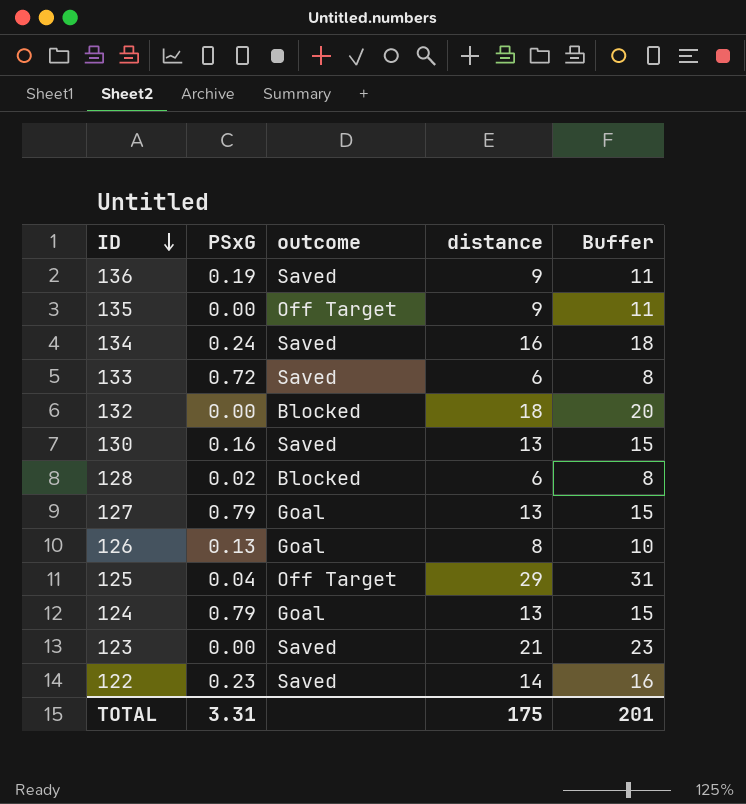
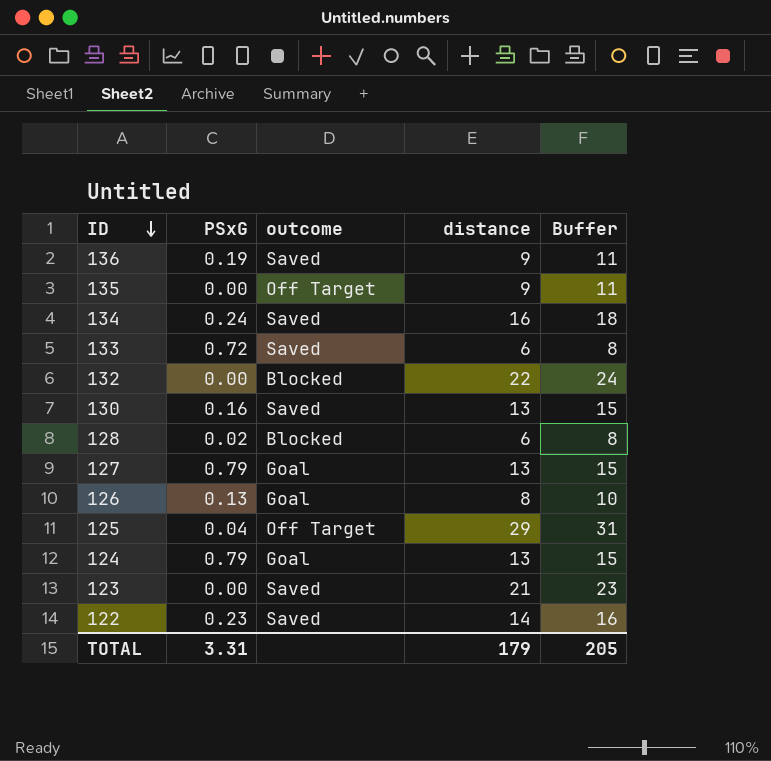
132 | distance: 18 -> 22
132 | Buffer: 20 -> 24
TOTAL | distance: 175 -> 179
TOTAL | Buffer: 201 -> 205

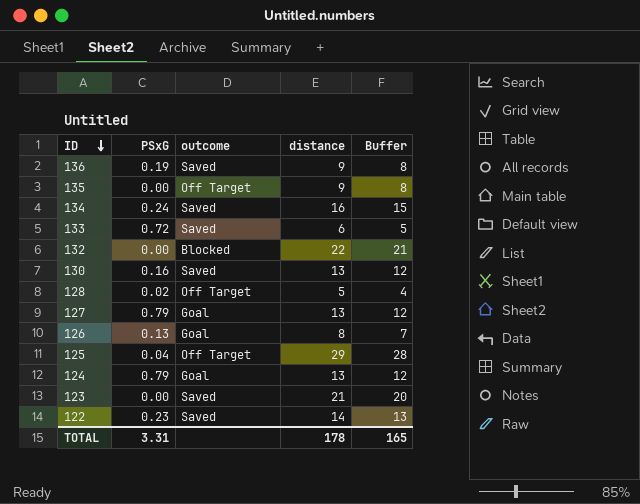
column Buffer | formula: [distance] + 2 -> [distance] - 1
128 | outcome: Blocked -> Off Target
128 | distance: 6 -> 5
TOTAL | distance: 179 -> 178
TOTAL | Buffer: 205 -> 165

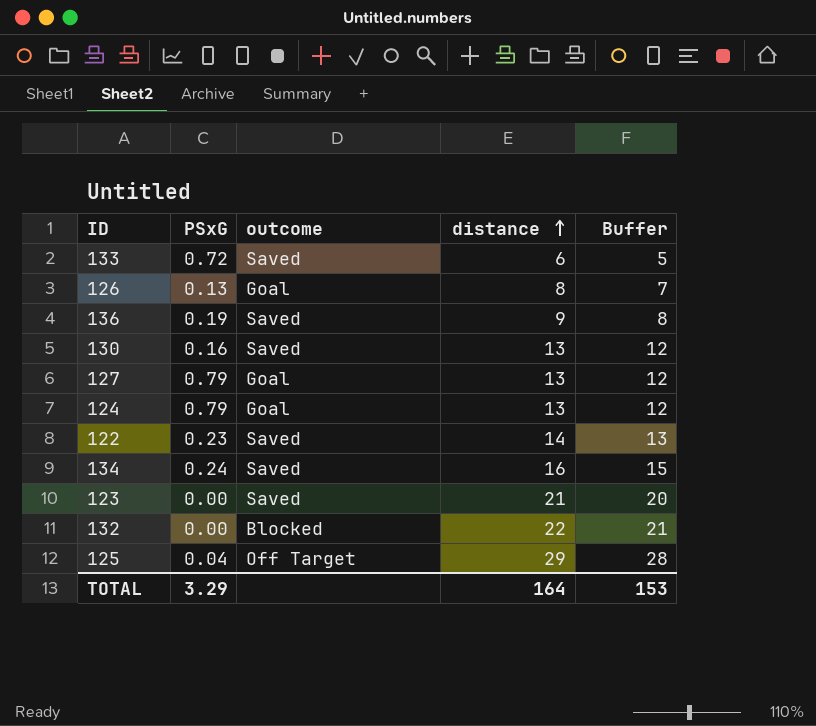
row order: ID descending -> distance ascending
row 135: 0.00 | Off Target | 9 | 8 -> none
row 128: 0.02 | Off Target | 5 | 4 -> none
TOTAL | PSxG: 3.31 -> 3.29
TOTAL | distance: 178 -> 164
TOTAL | Buffer: 165 -> 153

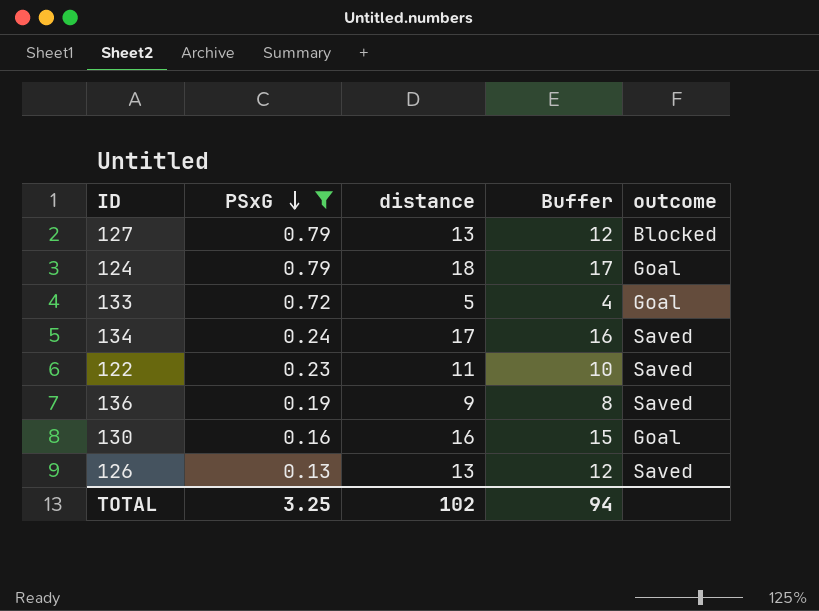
filter: none -> PSxG >= 0.13
row order: distance ascending -> PSxG descending
column outcome | position: 3 -> 5
127 | outcome: Goal -> Blocked
124 | distance: 13 -> 18
124 | Buffer: 12 -> 17
133 | distance: 6 -> 5
133 | Buffer: 5 -> 4
133 | outcome: Saved -> Goal
134 | distance: 16 -> 17
134 | Buffer: 15 -> 16
122 | distance: 14 -> 11
122 | Buffer: 13 -> 10
130 | distance: 13 -> 16
130 | Buffer: 12 -> 15
130 | outcome: Saved -> Goal
126 | distance: 8 -> 13
126 | Buffer: 7 -> 12
126 | outcome: Goal -> Saved
TOTAL | PSxG: 3.29 -> 3.25
TOTAL | distance: 164 -> 102
TOTAL | Buffer: 153 -> 94

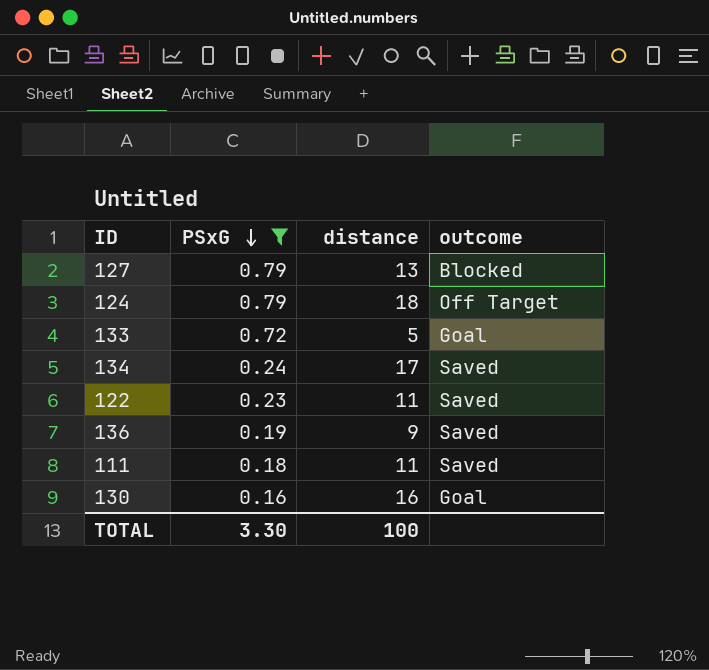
column Buffer | formula: [distance] - 1 -> none
row 126: 0.13 | 13 | 12 | Saved -> none
124 | outcome: Goal -> Off Target
row 111: none -> 0.18 | 11 | Saved
TOTAL | PSxG: 3.25 -> 3.30
TOTAL | distance: 102 -> 100

